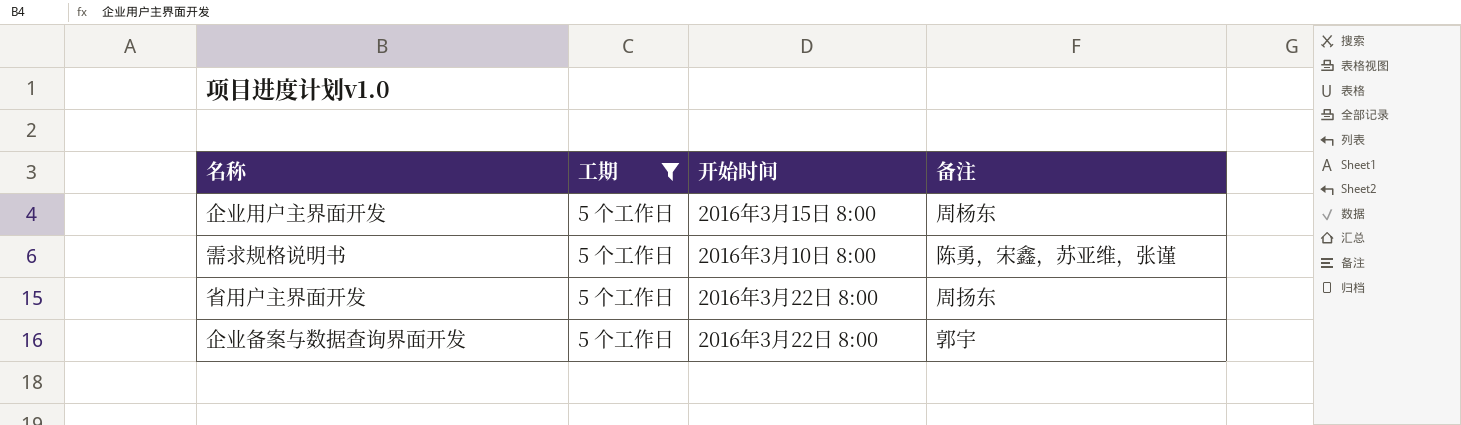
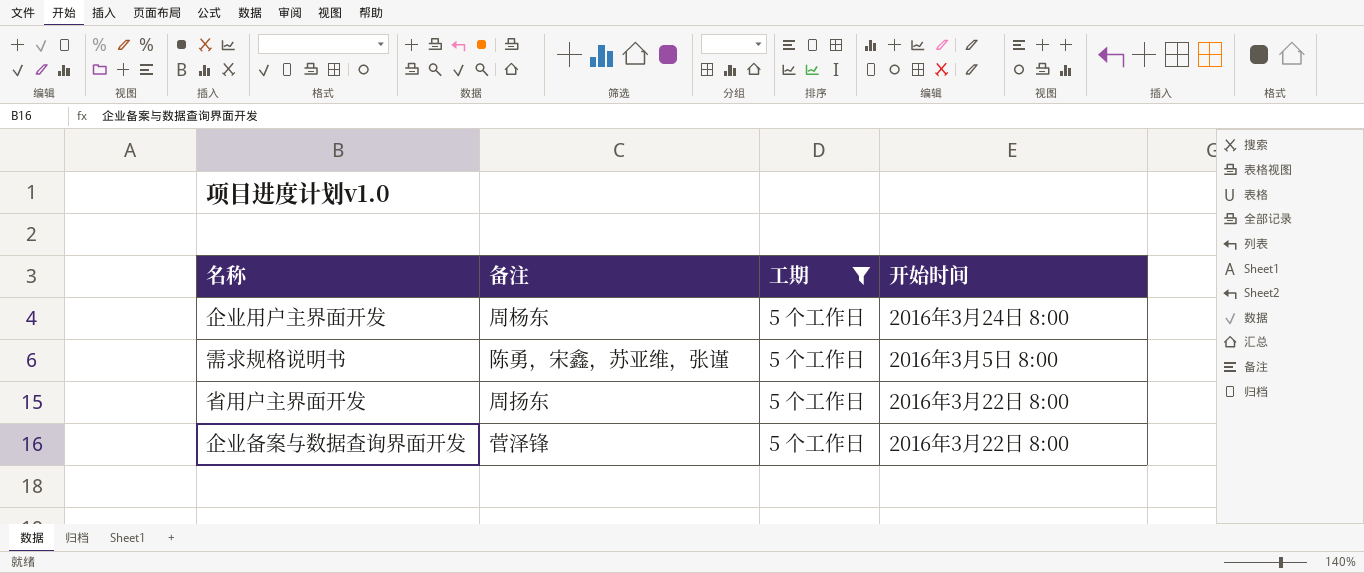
column 备注 | position: 4 -> 2
企业用户主界面开发 | 开始时间: 2016年3月15日 8:00 -> 2016年3月24日 8:00
需求规格说明书 | 开始时间: 2016年3月10日 8:00 -> 2016年3月5日 8:00
企业备案与数据查询界面开发 | 备注: 郭宇 -> 菅泽锋

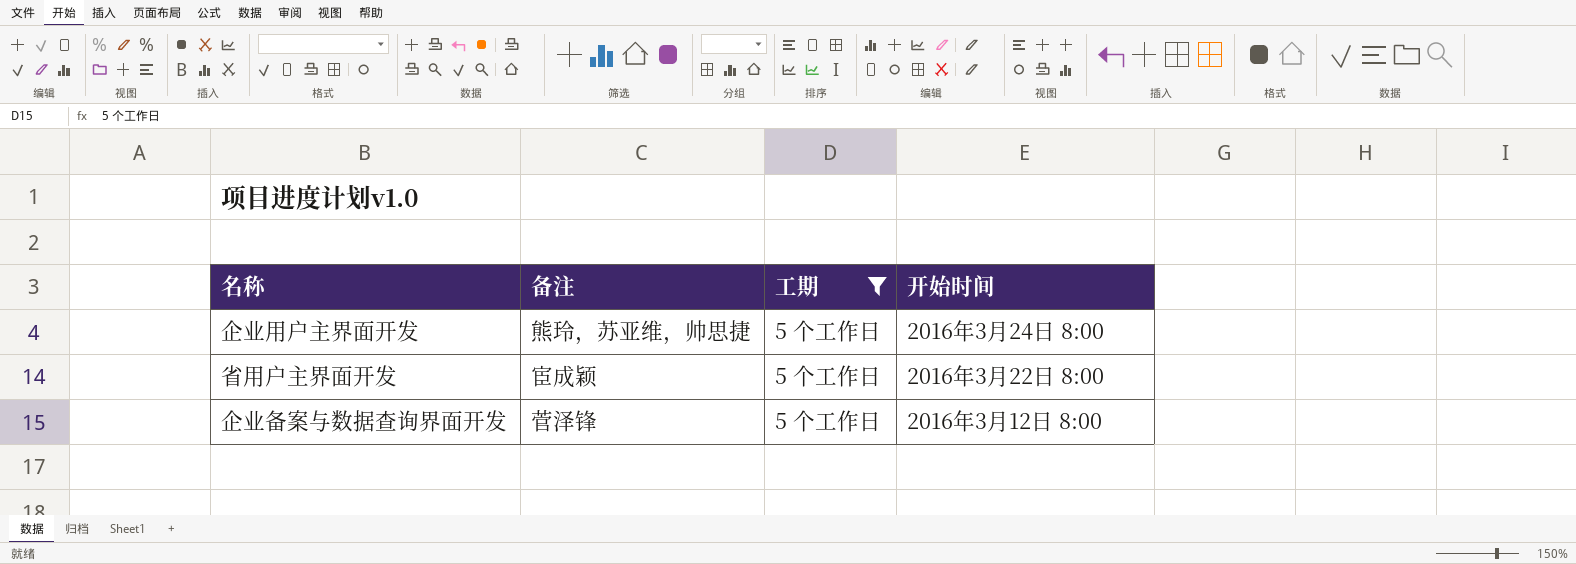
row 需求规格说明书: 陈勇，宋鑫，苏亚维，张谨 | 5 个工作日 | 2016年3月5日 8:00 -> none
企业用户主界面开发 | 备注: 周杨东 -> 熊玲，苏亚维，帅思捷
省用户主界面开发 | 备注: 周扬东 -> 宦成颖
企业备案与数据查询界面开发 | 开始时间: 2016年3月22日 8:00 -> 2016年3月12日 8:00

